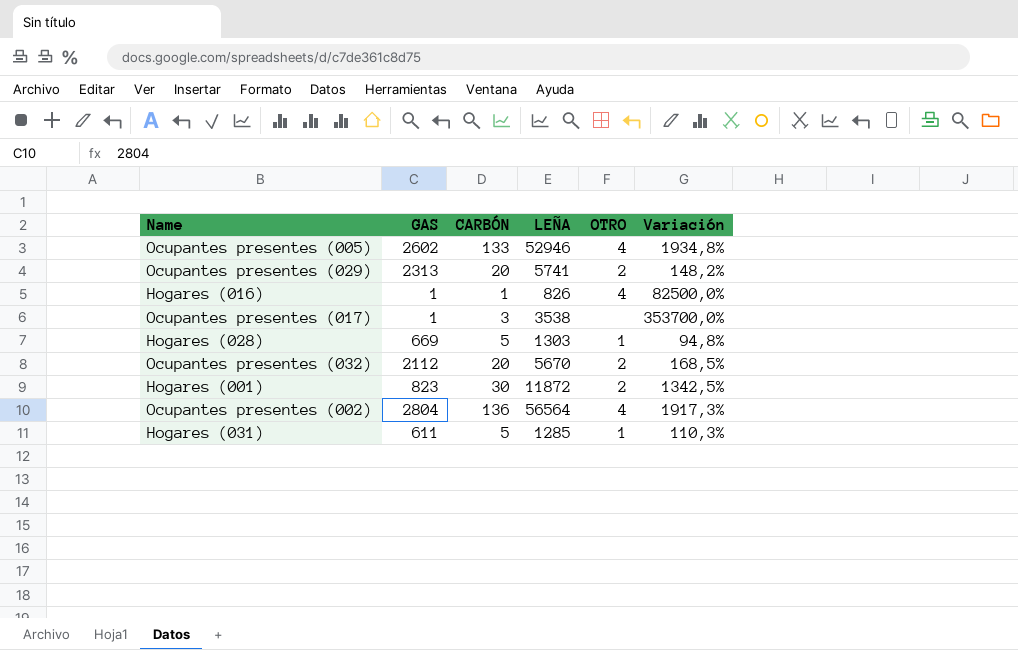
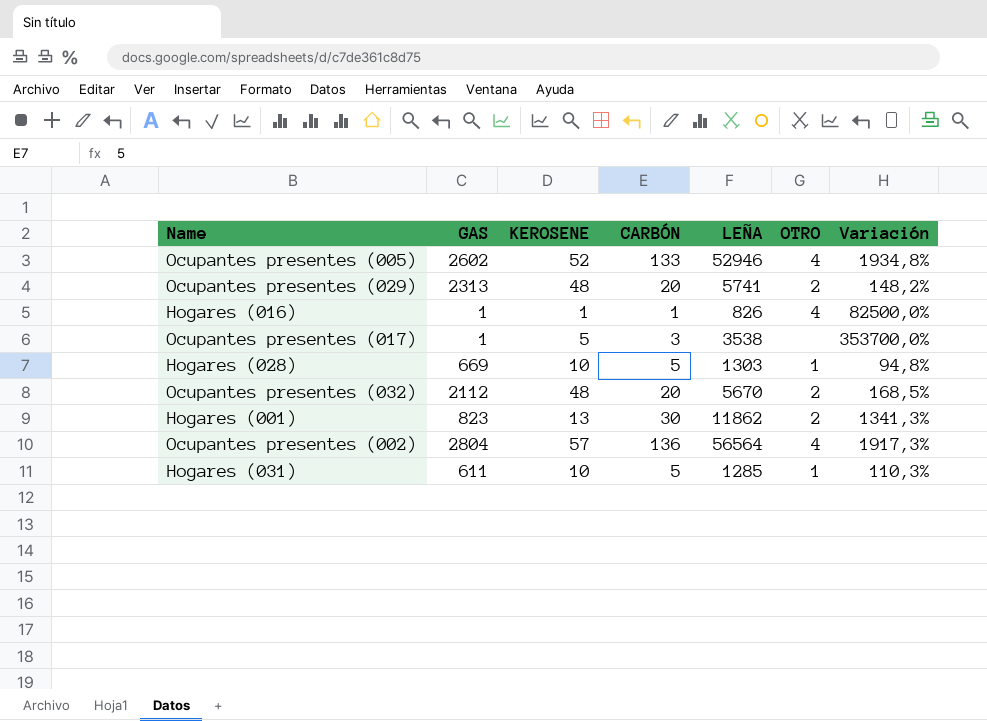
column KEROSENE | position: none -> 3
Hogares (001) | LEÑA: 11872 -> 11862
Hogares (001) | Variación: 1342,5% -> 1341,3%

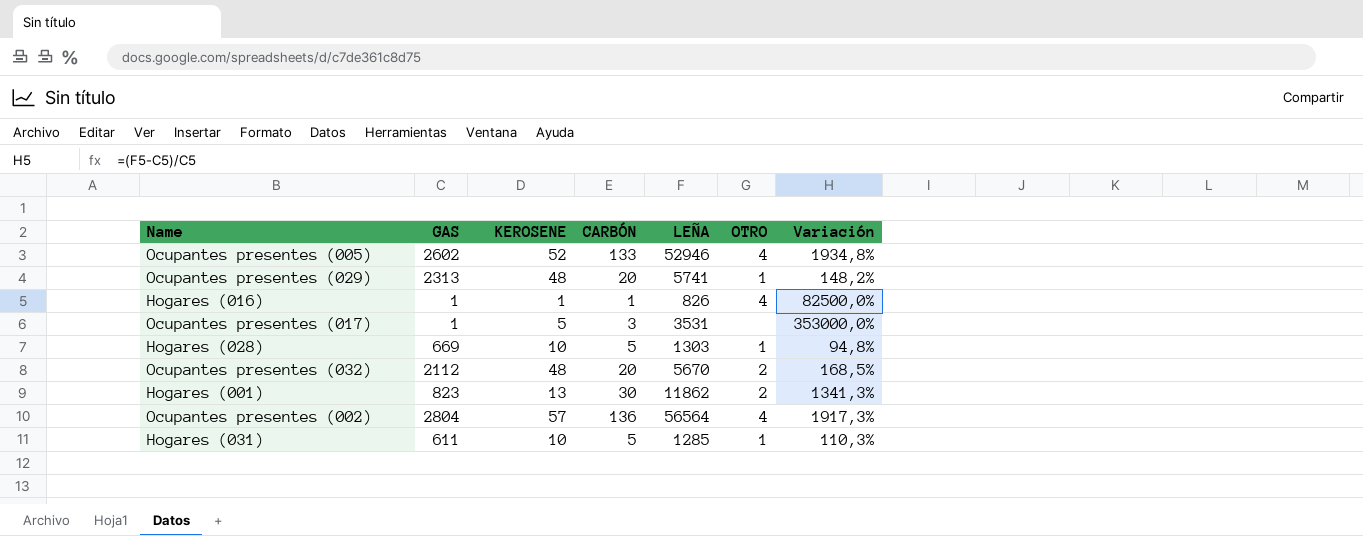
Ocupantes presentes (029) | OTRO: 2 -> 1
Ocupantes presentes (017) | LEÑA: 3538 -> 3531
Ocupantes presentes (017) | Variación: 353700,0% -> 353000,0%

